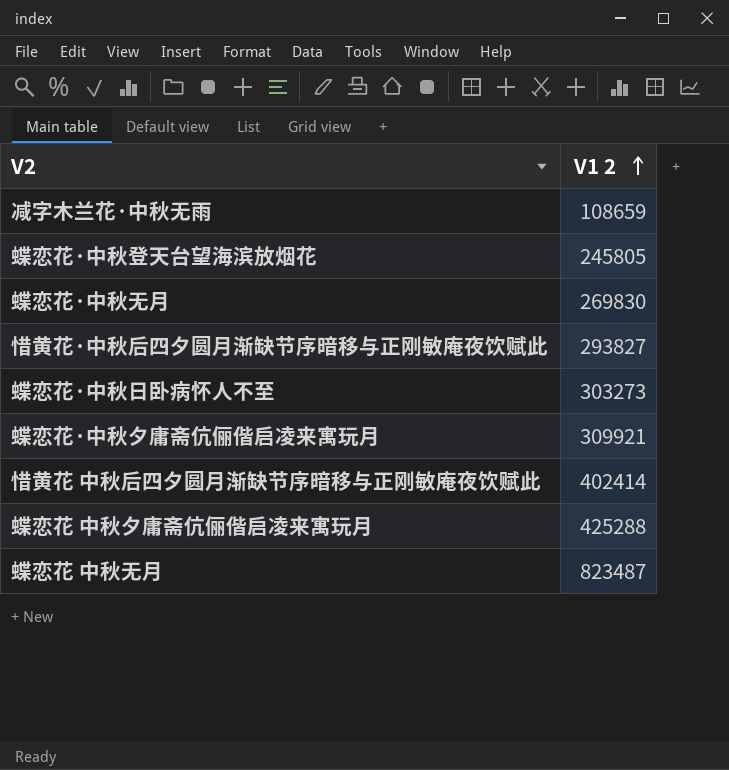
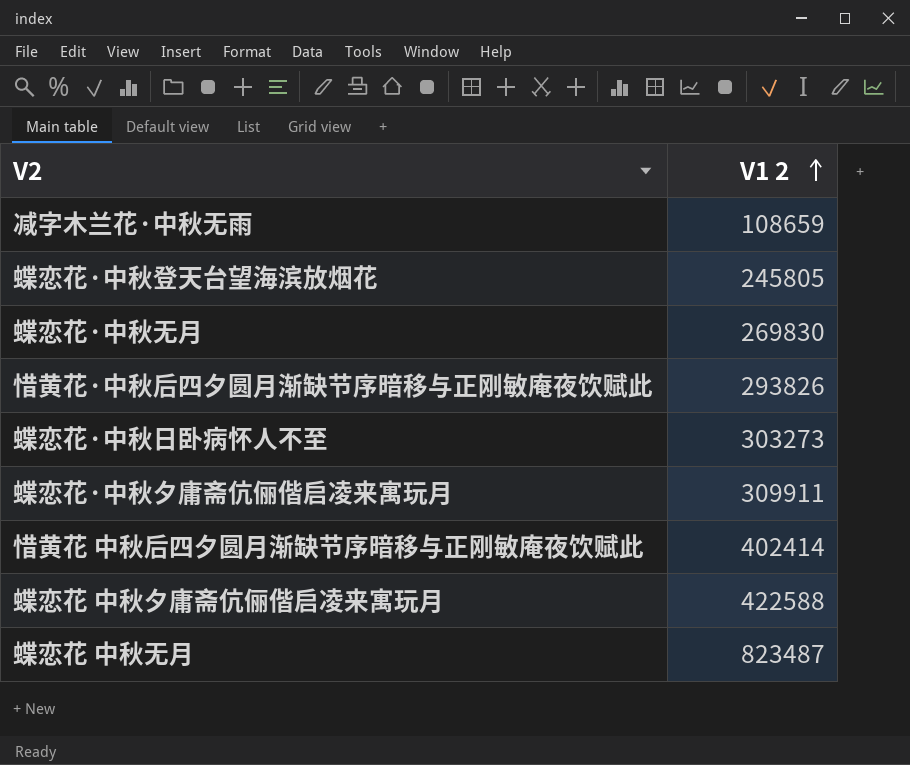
惜黄花·中秋后四夕圆月渐缺节序暗移与正刚敏庵夜饮赋此 | V1 2: 293827 -> 293826
蝶恋花·中秋夕庸斋伉俪偕启凌来寓玩月 | V1 2: 309921 -> 309911
蝶恋花 中秋夕庸斋伉俪偕启凌来寓玩月 | V1 2: 425288 -> 422588

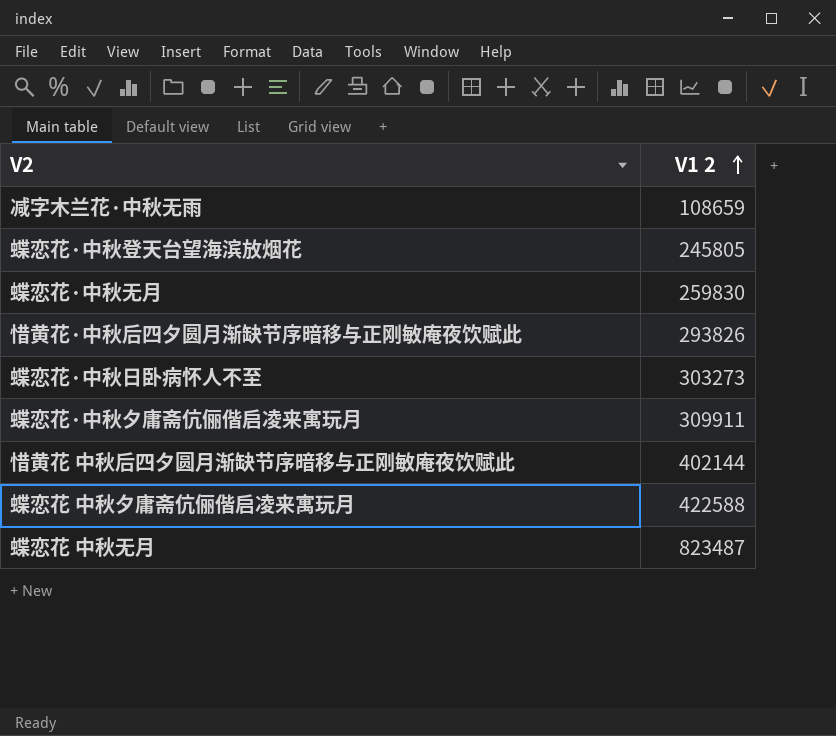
蝶恋花·中秋无月 | V1 2: 269830 -> 259830
惜黄花 中秋后四夕圆月渐缺节序暗移与正刚敏庵夜饮赋此 | V1 2: 402414 -> 402144

